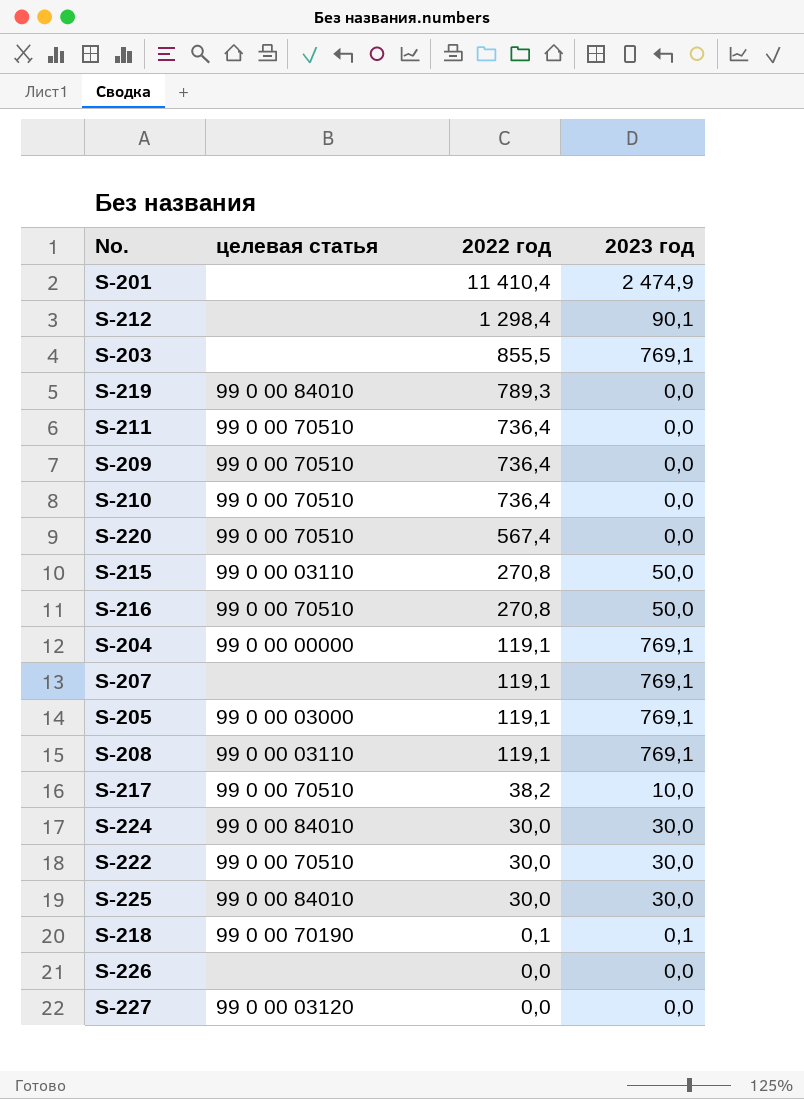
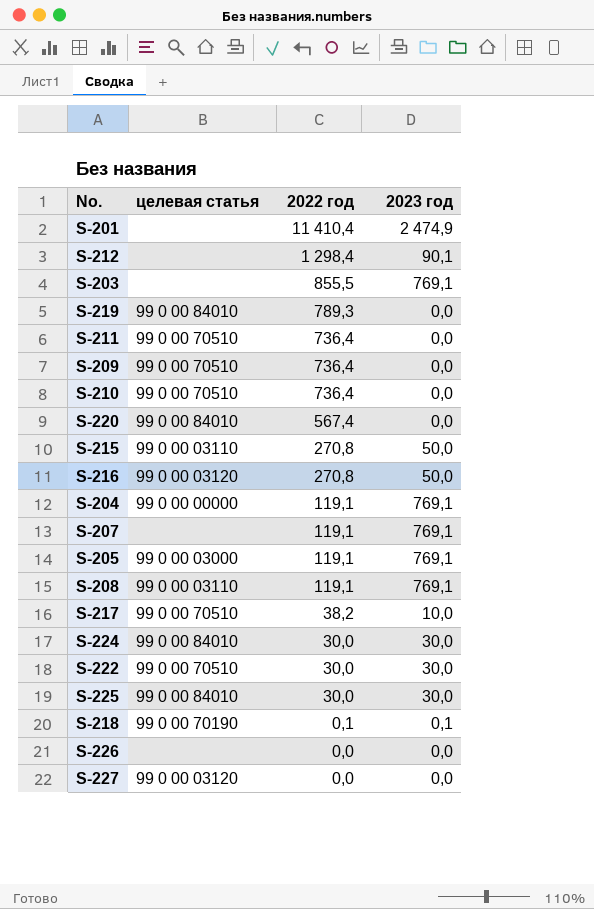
S-220 | целевая статья: 99 0 00 70510 -> 99 0 00 84010
S-216 | целевая статья: 99 0 00 70510 -> 99 0 00 03120

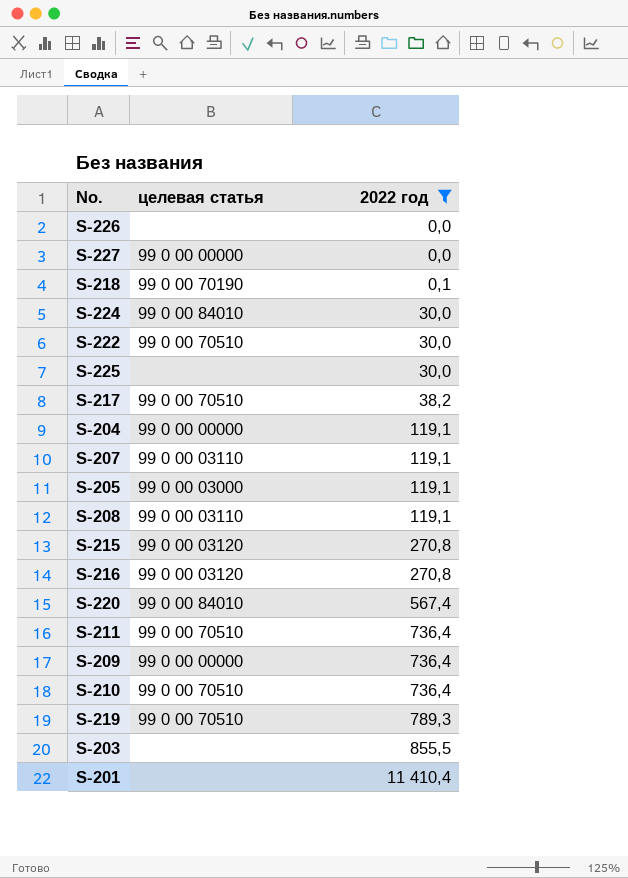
filter: none -> 2022 год != 1 298,4
row order: 2022 год descending -> 2022 год ascending
column 2023 год | position: 4 -> none
S-227 | целевая статья: 99 0 00 03120 -> 99 0 00 00000
S-225 | целевая статья: 99 0 00 84010 -> none
S-207 | целевая статья: none -> 99 0 00 03110
S-215 | целевая статья: 99 0 00 03110 -> 99 0 00 03120
S-209 | целевая статья: 99 0 00 70510 -> 99 0 00 00000
S-219 | целевая статья: 99 0 00 84010 -> 99 0 00 70510

